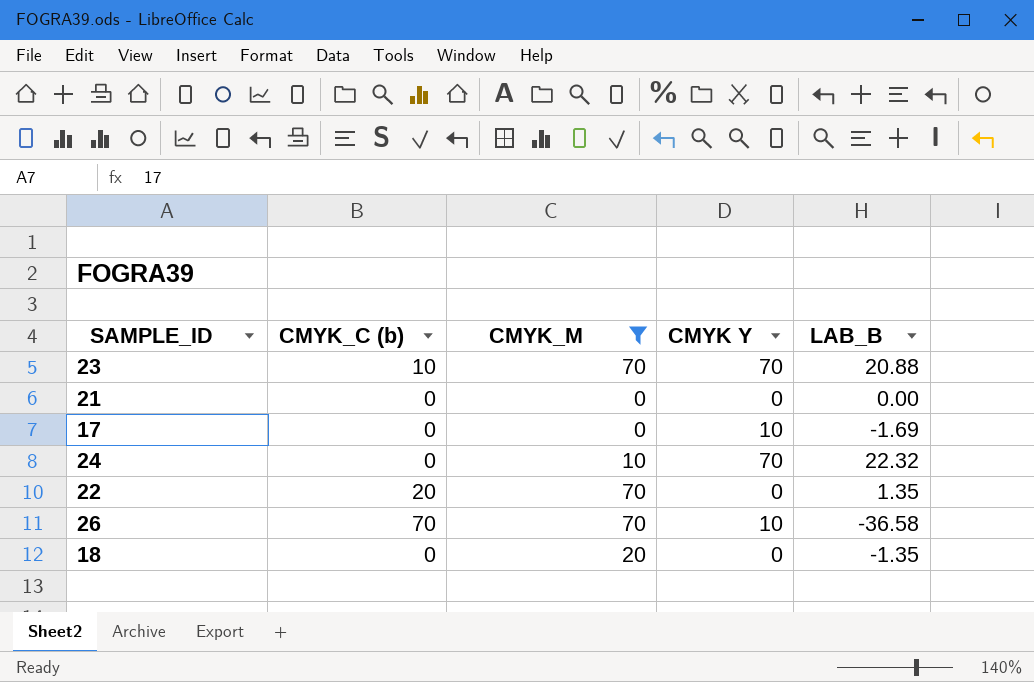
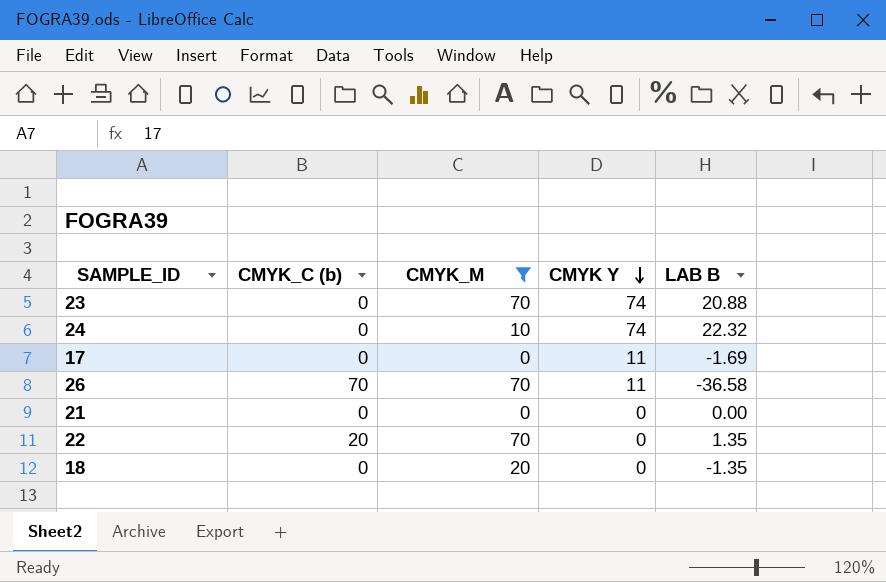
row order: none -> CMYK Y descending
column name: LAB_B -> LAB B
23 | CMYK_C (b): 10 -> 0
23 | CMYK Y: 70 -> 74
24 | CMYK Y: 70 -> 74
17 | CMYK Y: 10 -> 11
26 | CMYK Y: 10 -> 11

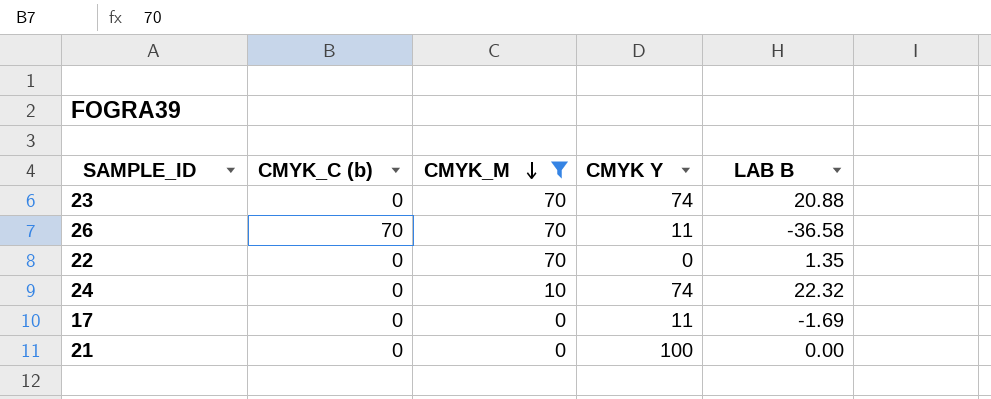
row order: CMYK Y descending -> CMYK_M descending
row 18: 0 | 20 | 0 | -1.35 -> none
22 | CMYK_C (b): 20 -> 0
21 | CMYK Y: 0 -> 100

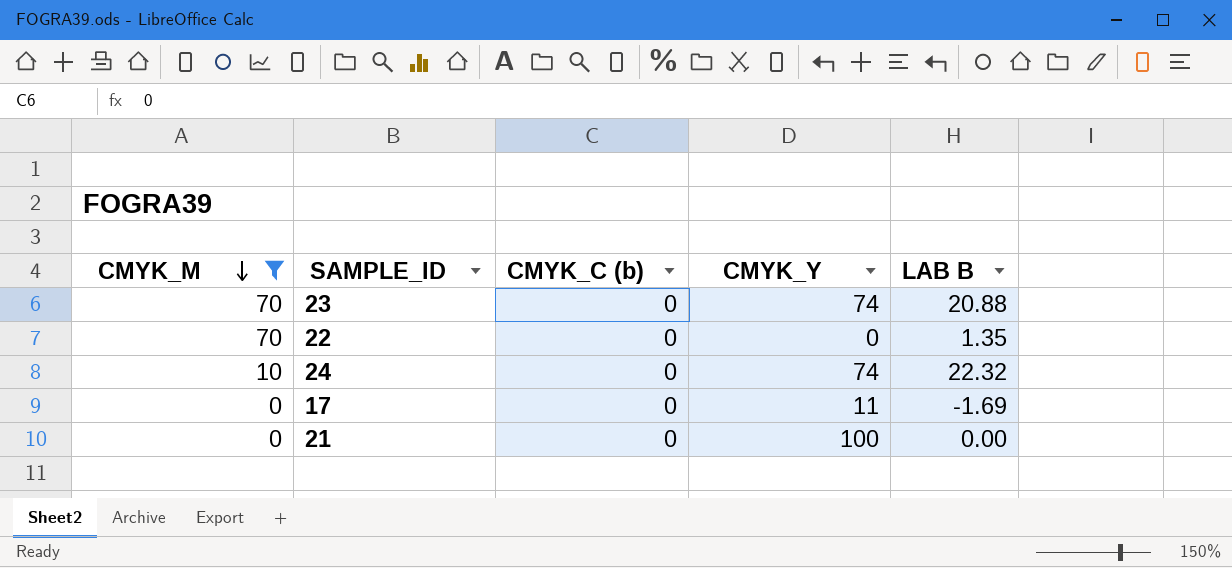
column CMYK_M | position: 3 -> 1
column name: CMYK Y -> CMYK_Y
row 26: 70 | 70 | 11 | -36.58 -> none

